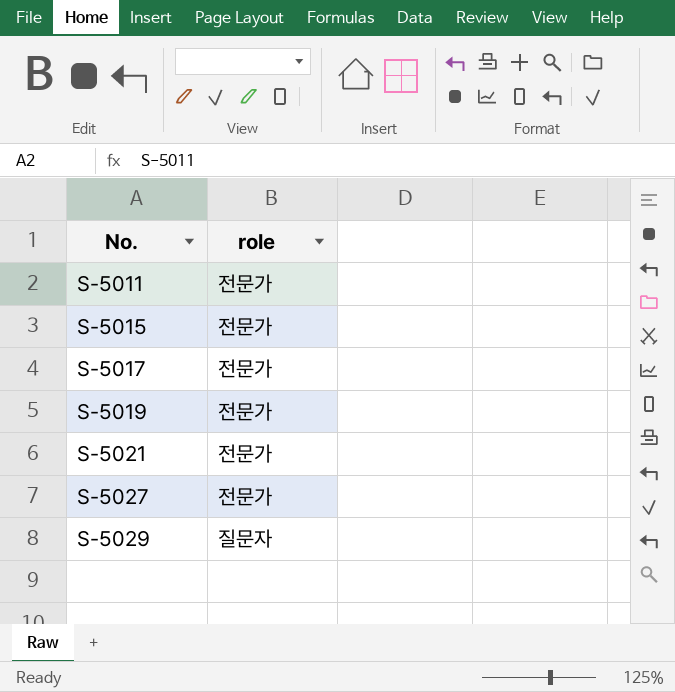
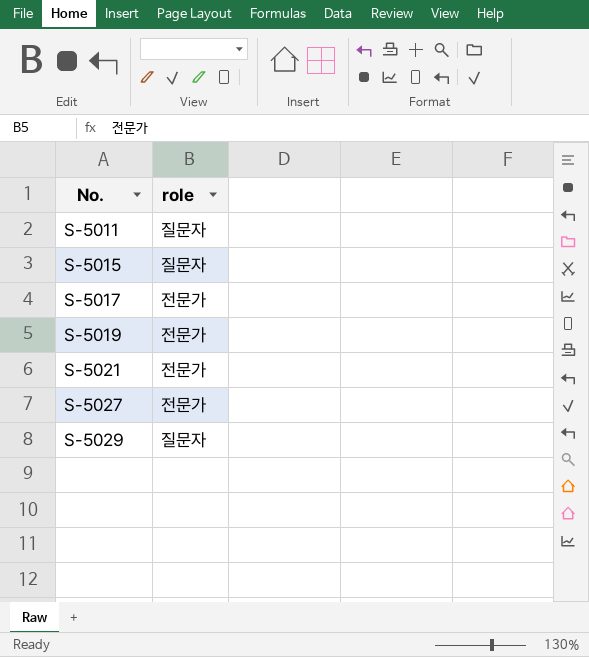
S-5011 | role: 전문가 -> 질문자
S-5015 | role: 전문가 -> 질문자

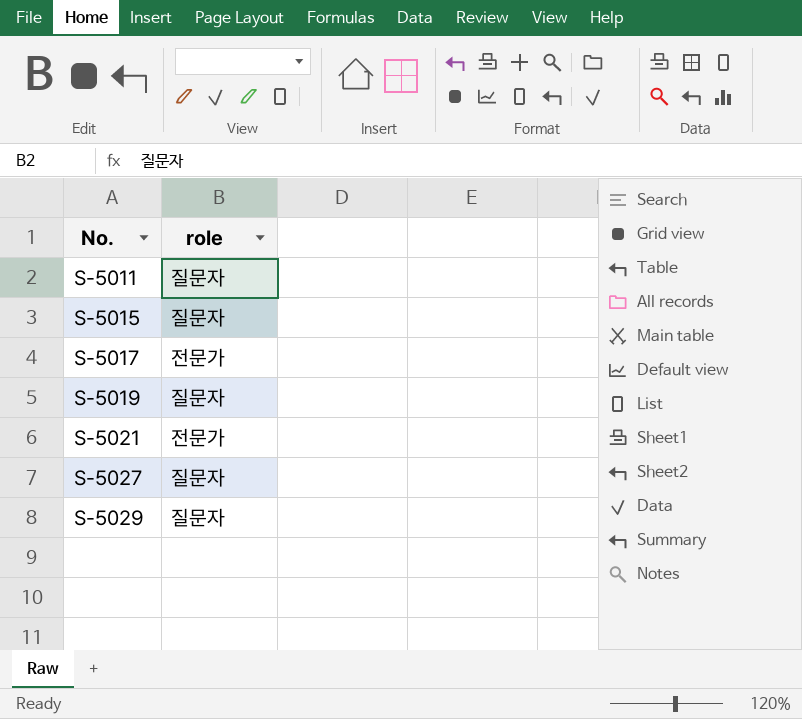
S-5019 | role: 전문가 -> 질문자
S-5027 | role: 전문가 -> 질문자

